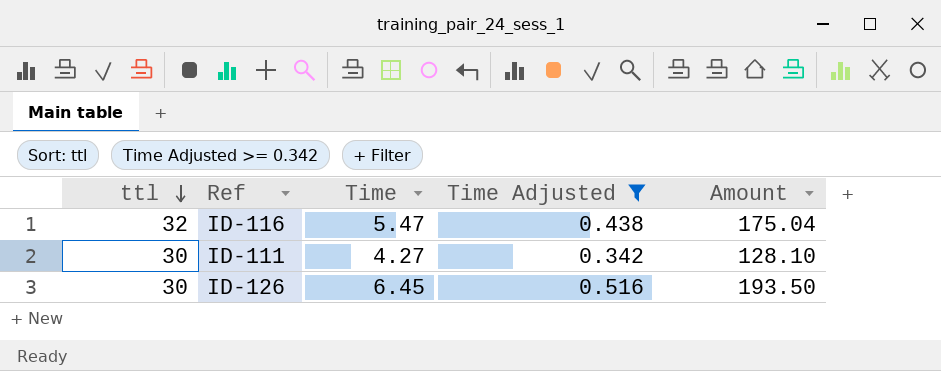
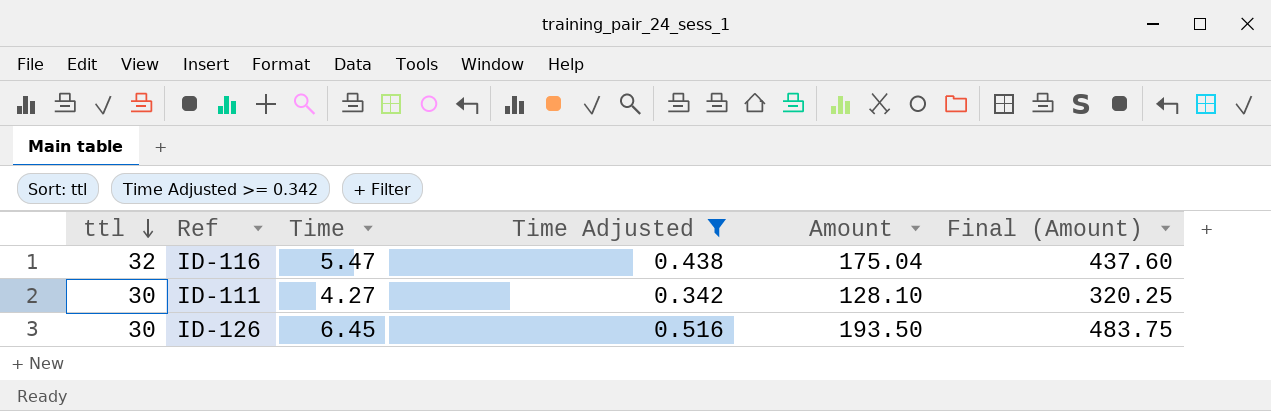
column Final (Amount) | formula: none -> [Amount] * 2.5

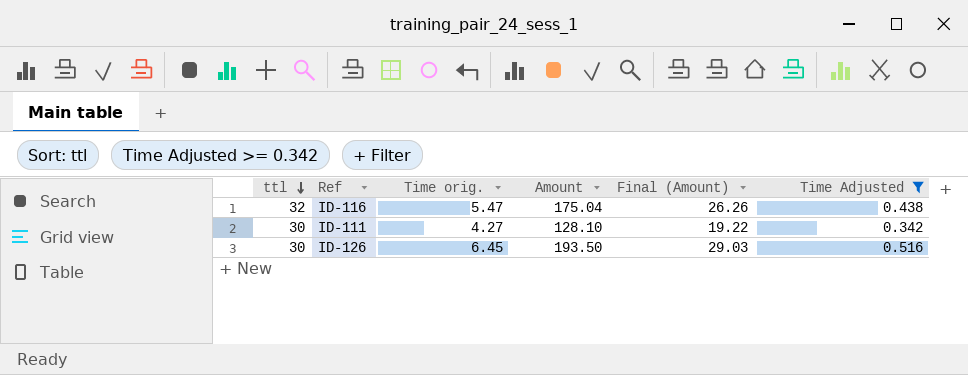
column name: Time -> Time orig.
column Final (Amount) | formula: [Amount] * 2.5 -> [Amount] * 0.15
column Time Adjusted | position: 4 -> 6

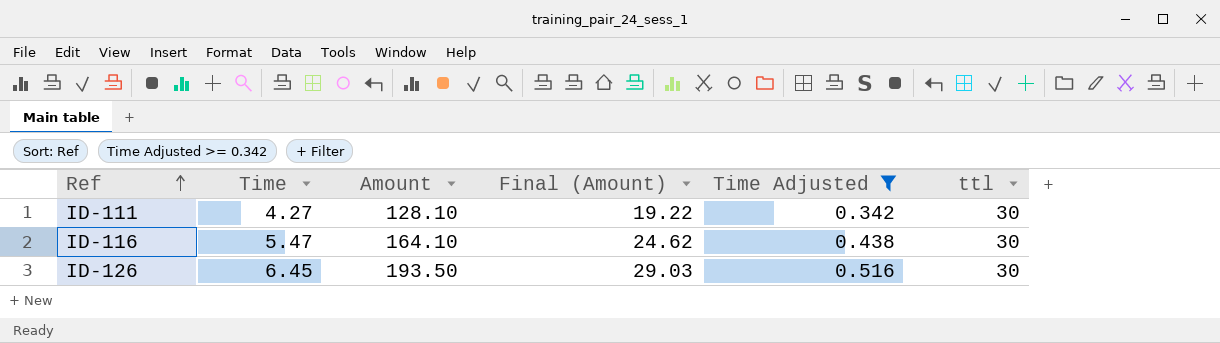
row order: ttl descending -> Ref ascending
column name: Time orig. -> Time
column ttl | position: 1 -> 6
ID-116 | Amount: 175.04 -> 164.10
ID-116 | Final (Amount): 26.26 -> 24.62
ID-116 | ttl: 32 -> 30

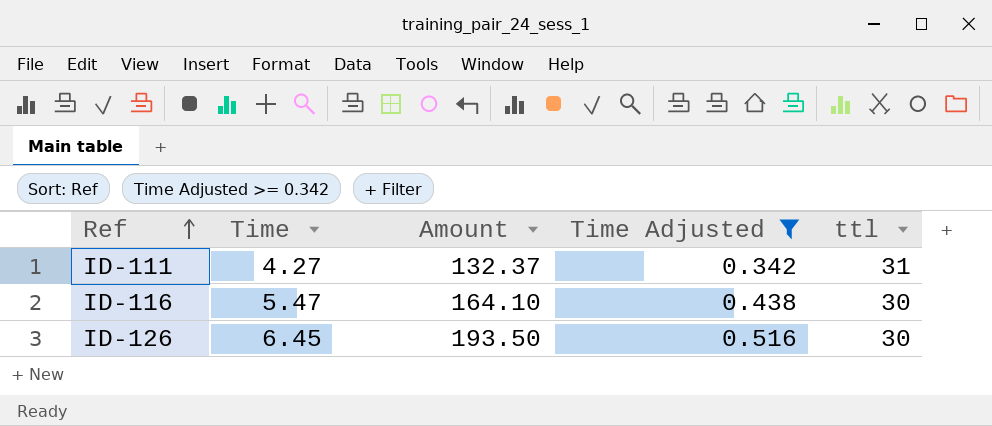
column Final (Amount) | formula: [Amount] * 0.15 -> none
ID-111 | Amount: 128.10 -> 132.37
ID-111 | ttl: 30 -> 31

